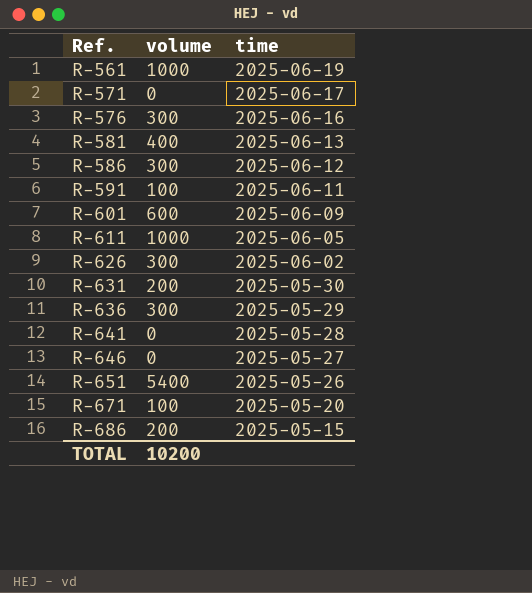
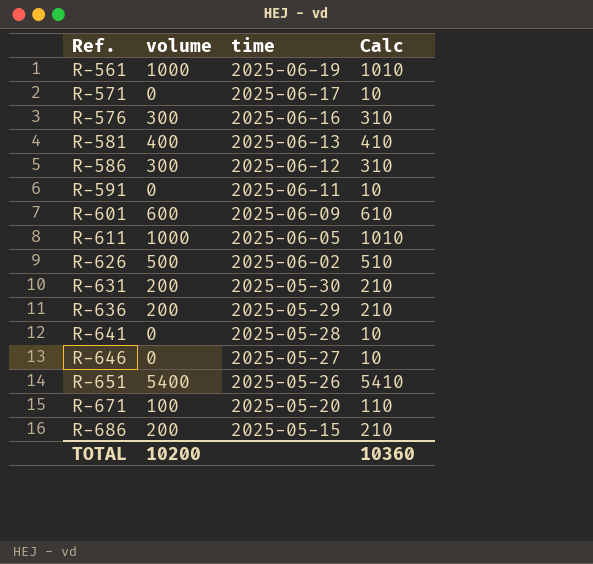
column Calc | formula: none -> [volume] + 10
R-591 | volume: 100 -> 0
R-626 | volume: 300 -> 500
R-636 | volume: 300 -> 200

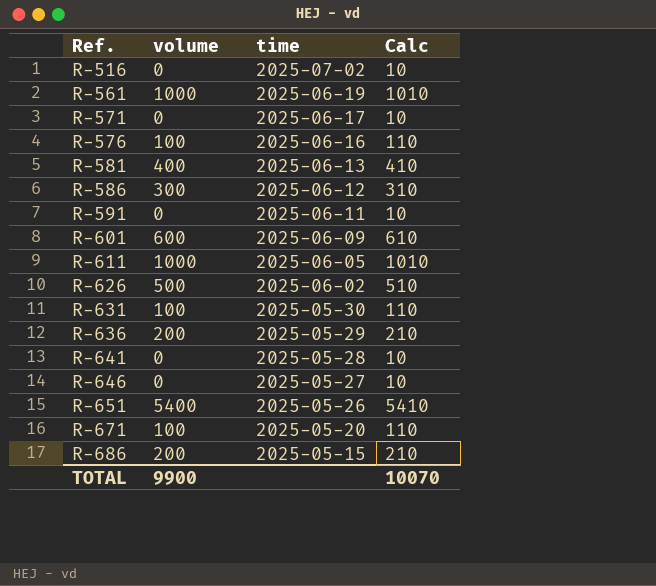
row R-516: none -> 0 | 2025-07-02 | 10
R-576 | volume: 300 -> 100
R-576 | Calc: 310 -> 110
R-631 | volume: 200 -> 100
R-631 | Calc: 210 -> 110
TOTAL | volume: 10200 -> 9900
TOTAL | Calc: 10360 -> 10070

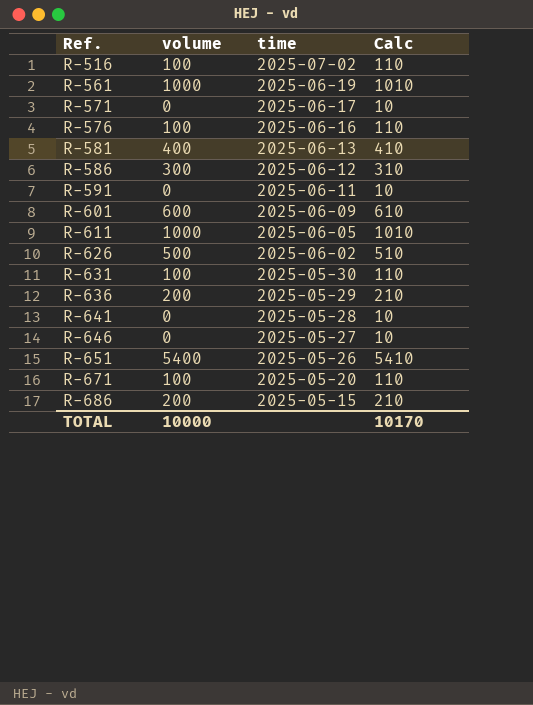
R-516 | volume: 0 -> 100
R-516 | Calc: 10 -> 110
TOTAL | volume: 9900 -> 10000
TOTAL | Calc: 10070 -> 10170

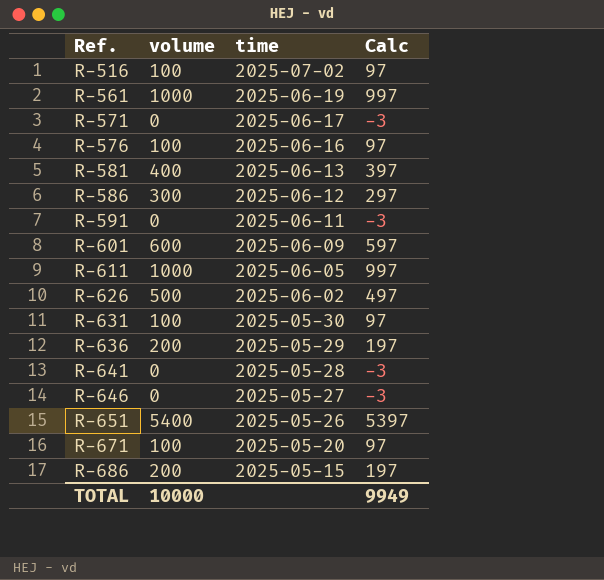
column Calc | formula: [volume] + 10 -> [volume] - 3
TOTAL | Calc: 10170 -> 9949

